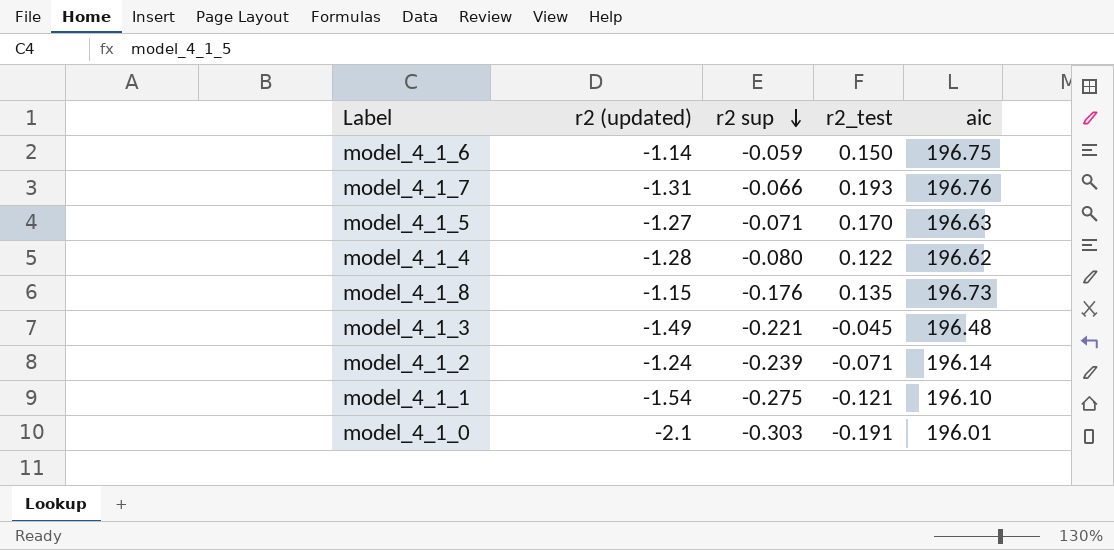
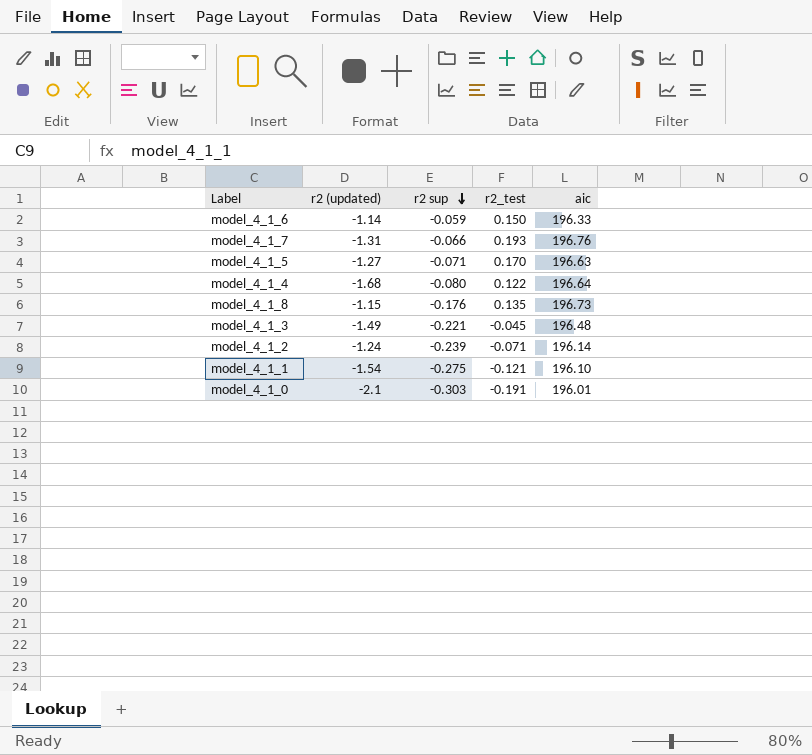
model_4_1_6 | aic: 196.75 -> 196.33
model_4_1_4 | r2 (updated): -1.28 -> -1.68
model_4_1_4 | aic: 196.62 -> 196.64

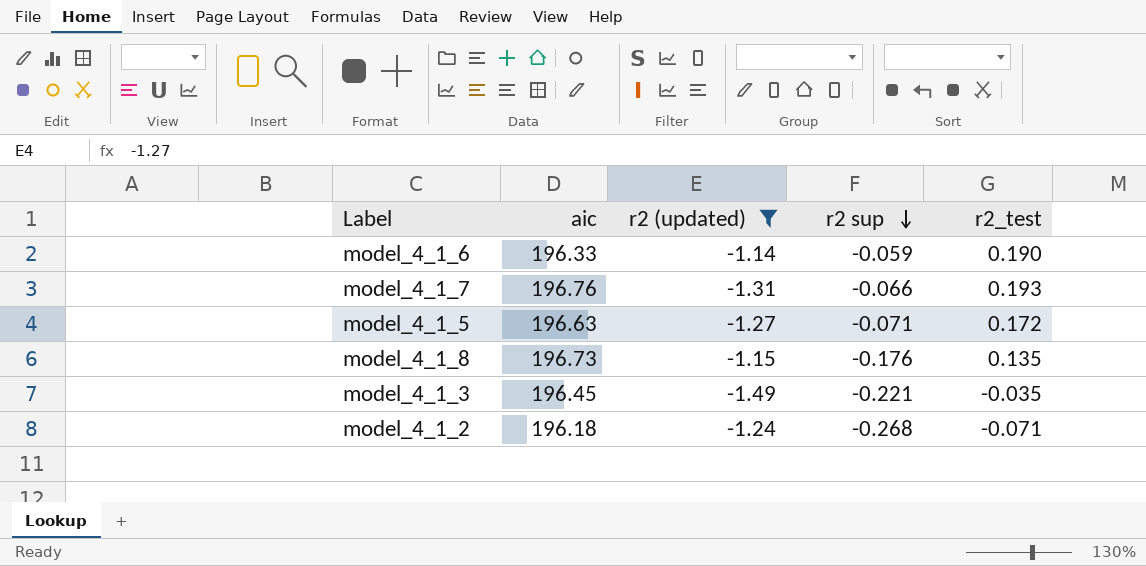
filter: none -> r2 (updated) >= -1.49
column aic | position: 5 -> 2
model_4_1_6 | r2_test: 0.150 -> 0.190
model_4_1_5 | r2_test: 0.170 -> 0.172
model_4_1_3 | aic: 196.48 -> 196.45
model_4_1_3 | r2_test: -0.045 -> -0.035
model_4_1_2 | aic: 196.14 -> 196.18
model_4_1_2 | r2 sup: -0.239 -> -0.268

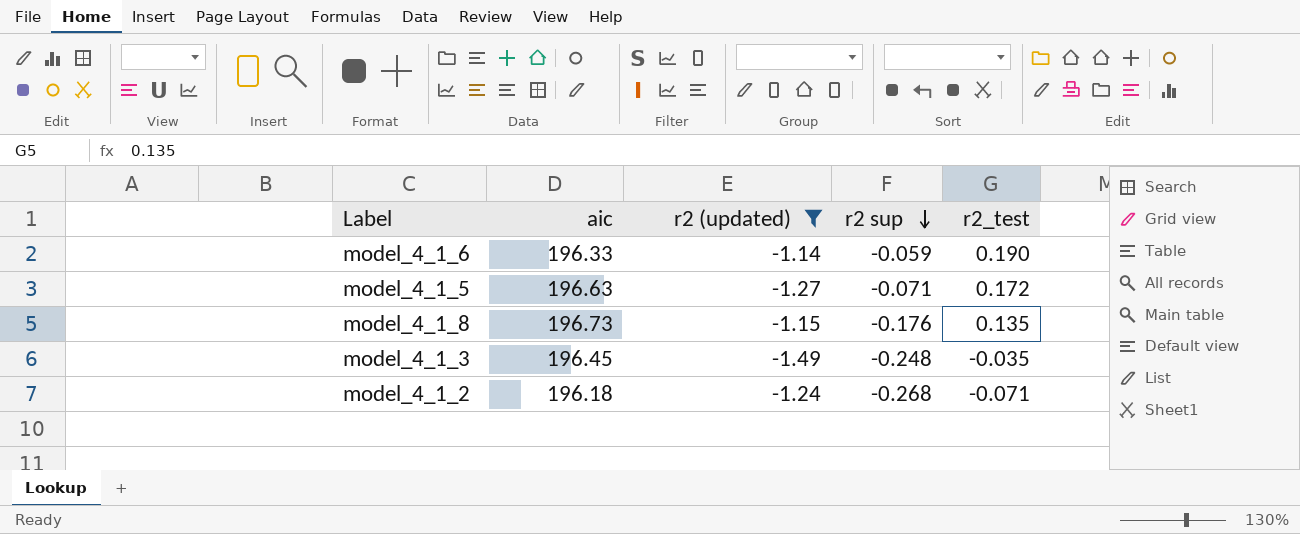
row model_4_1_7: 196.76 | -1.31 | -0.066 | 0.193 -> none
model_4_1_3 | r2 sup: -0.221 -> -0.248

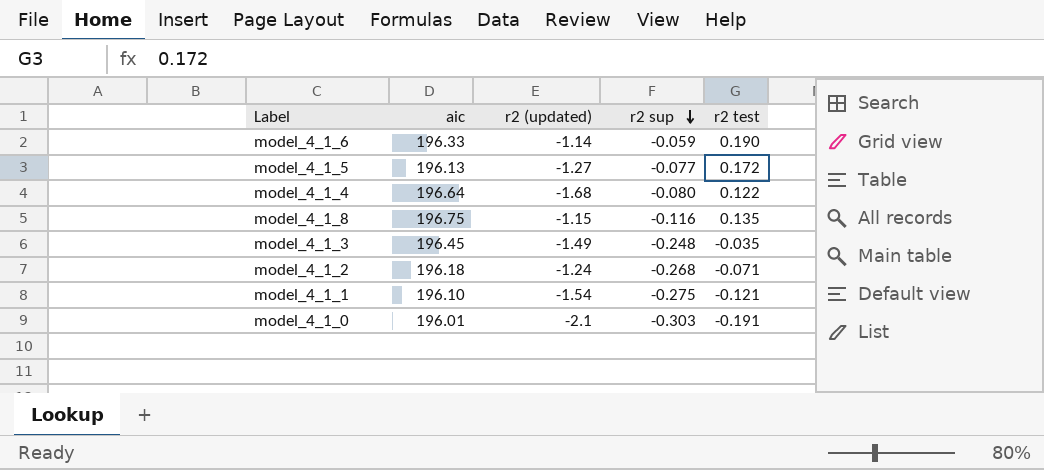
filter: r2 (updated) >= -1.49 -> none
column name: r2_test -> r2 test
model_4_1_5 | aic: 196.63 -> 196.13
model_4_1_5 | r2 sup: -0.071 -> -0.077
model_4_1_8 | aic: 196.73 -> 196.75
model_4_1_8 | r2 sup: -0.176 -> -0.116

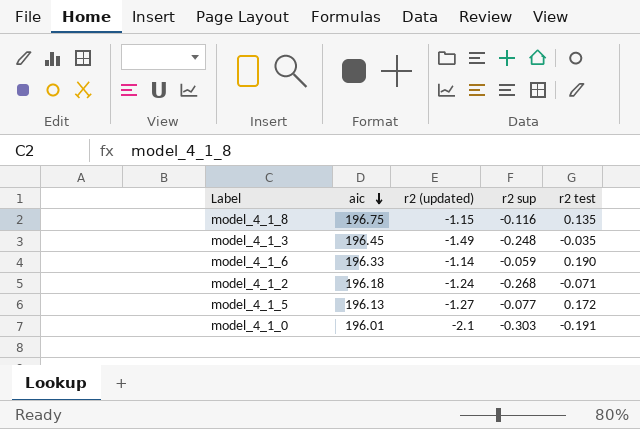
row order: r2 sup descending -> aic descending
row model_4_1_4: 196.64 | -1.68 | -0.080 | 0.122 -> none
row model_4_1_1: 196.10 | -1.54 | -0.275 | -0.121 -> none

